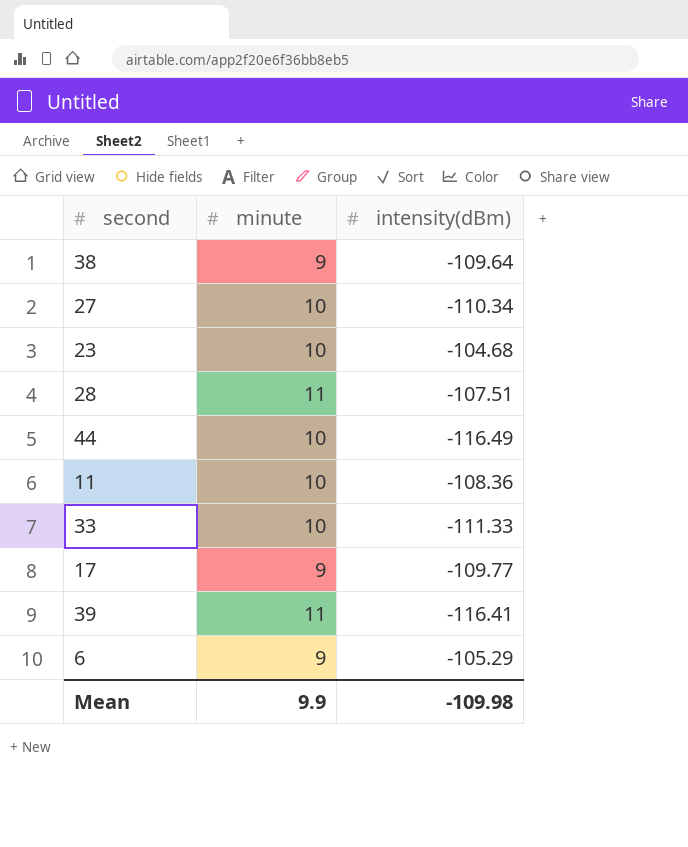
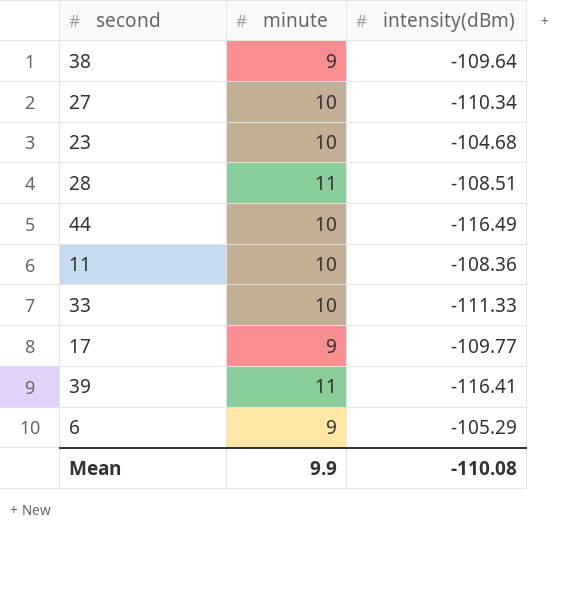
28 | intensity(dBm): -107.51 -> -108.51
Mean | intensity(dBm): -109.98 -> -110.08

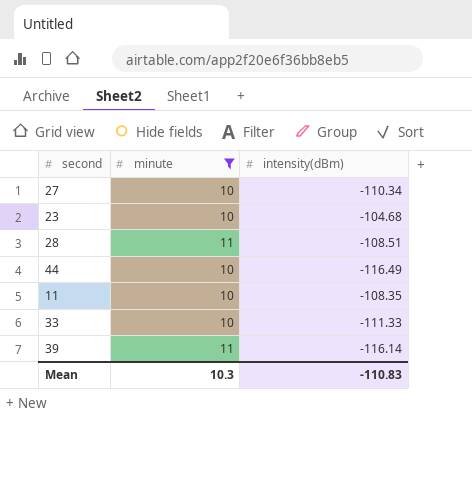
filter: none -> minute != 9
11 | intensity(dBm): -108.36 -> -108.35
39 | intensity(dBm): -116.41 -> -116.14
Mean | minute: 9.9 -> 10.3
Mean | intensity(dBm): -110.08 -> -110.83

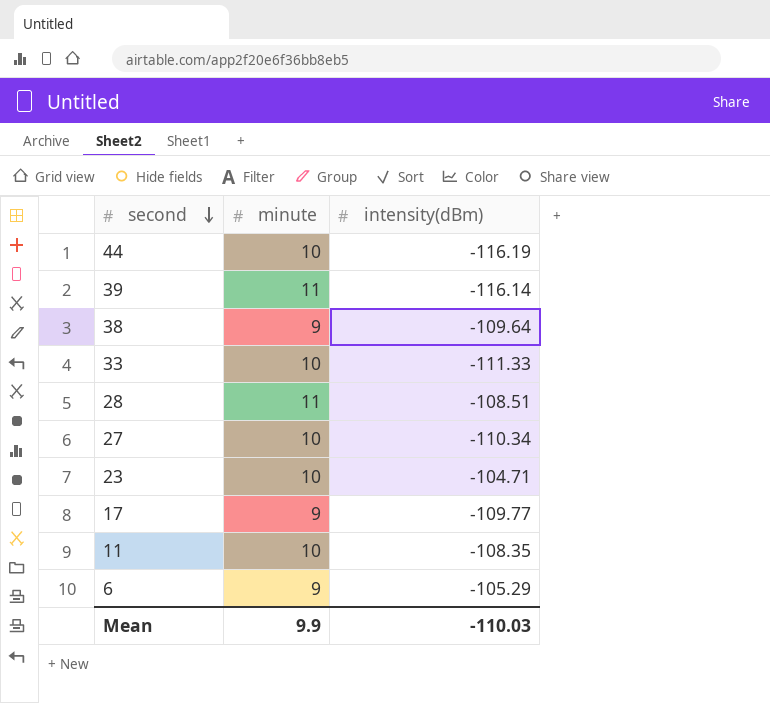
filter: minute != 9 -> none
row order: none -> second descending
44 | intensity(dBm): -116.49 -> -116.19
23 | intensity(dBm): -104.68 -> -104.71
Mean | minute: 10.3 -> 9.9
Mean | intensity(dBm): -110.83 -> -110.03

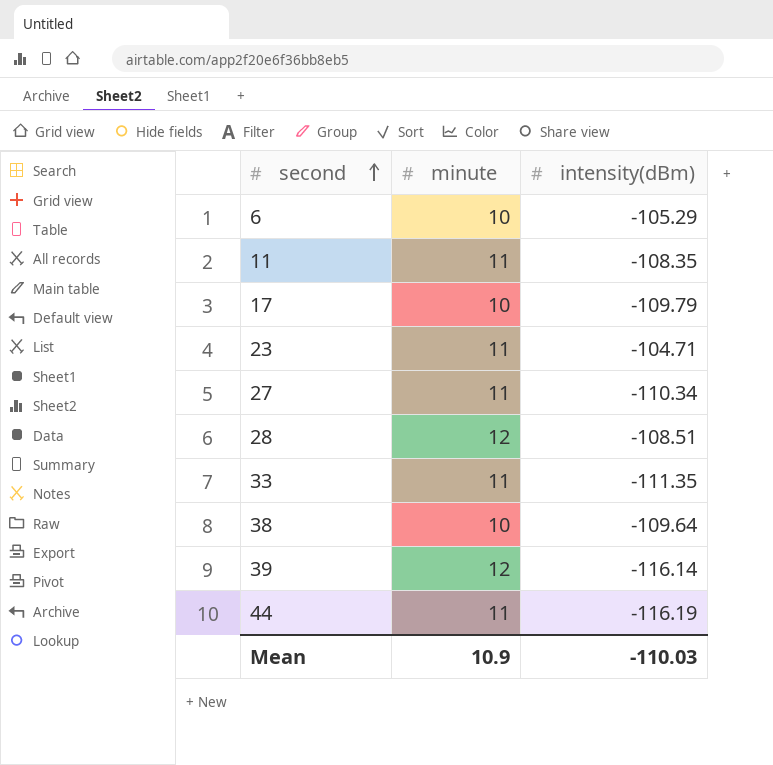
row order: second descending -> second ascending
6 | minute: 9 -> 10
11 | minute: 10 -> 11
17 | minute: 9 -> 10
17 | intensity(dBm): -109.77 -> -109.79
23 | minute: 10 -> 11
27 | minute: 10 -> 11
28 | minute: 11 -> 12
33 | minute: 10 -> 11
33 | intensity(dBm): -111.33 -> -111.35
38 | minute: 9 -> 10
39 | minute: 11 -> 12
44 | minute: 10 -> 11
Mean | minute: 9.9 -> 10.9

